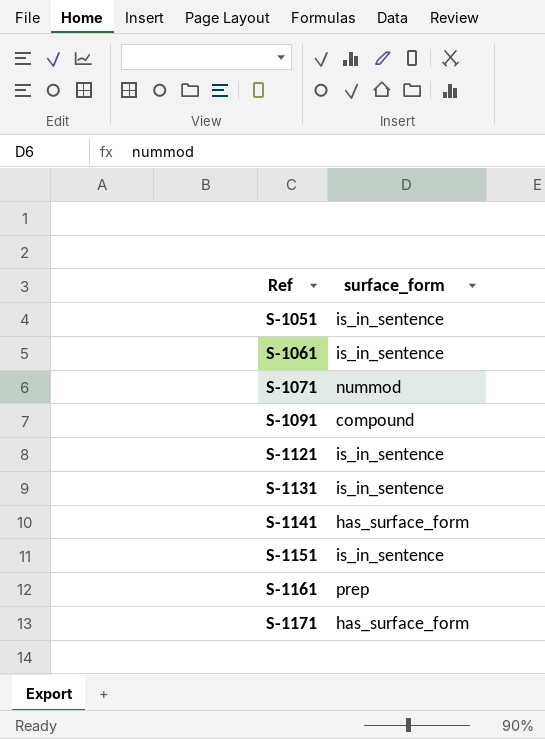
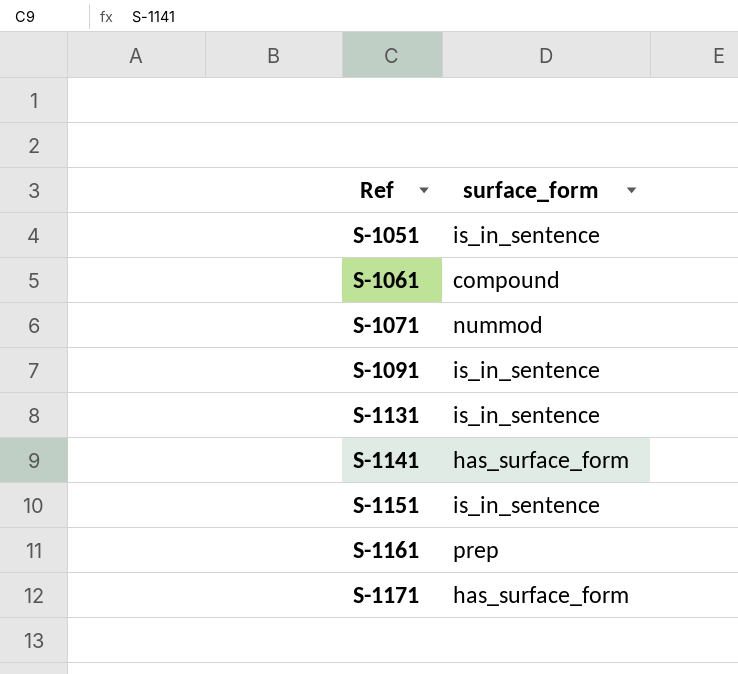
row S-1121: is_in_sentence -> none
S-1061 | surface_form: is_in_sentence -> compound
S-1091 | surface_form: compound -> is_in_sentence

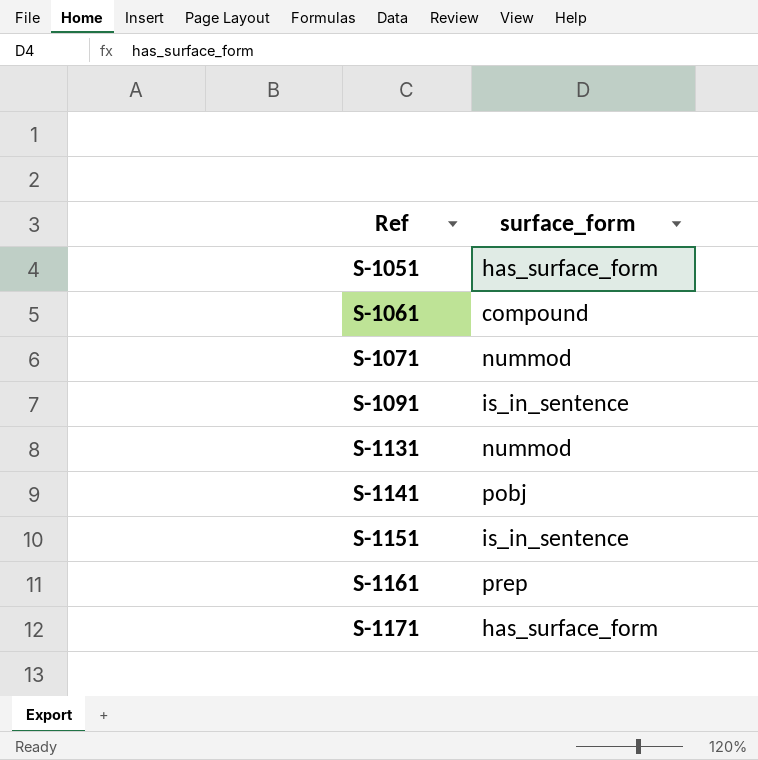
S-1051 | surface_form: is_in_sentence -> has_surface_form
S-1131 | surface_form: is_in_sentence -> nummod
S-1141 | surface_form: has_surface_form -> pobj

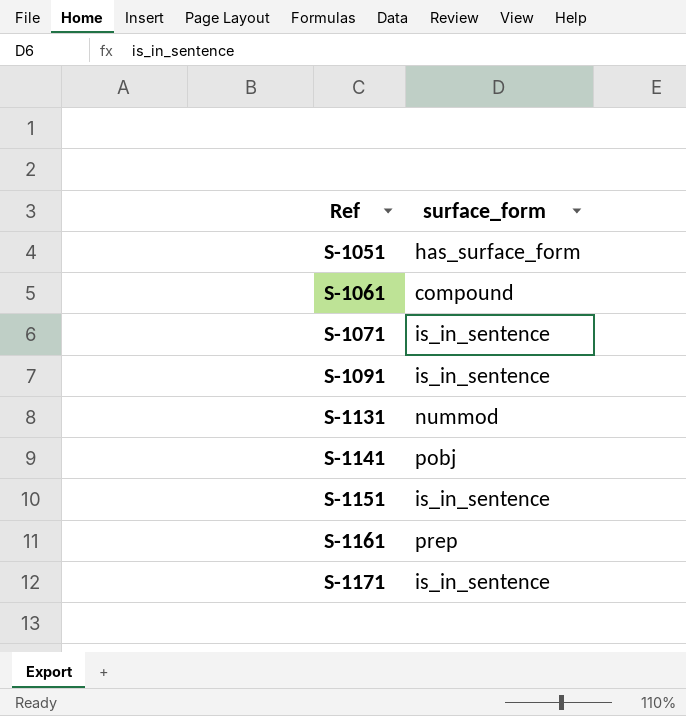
S-1071 | surface_form: nummod -> is_in_sentence
S-1171 | surface_form: has_surface_form -> is_in_sentence

